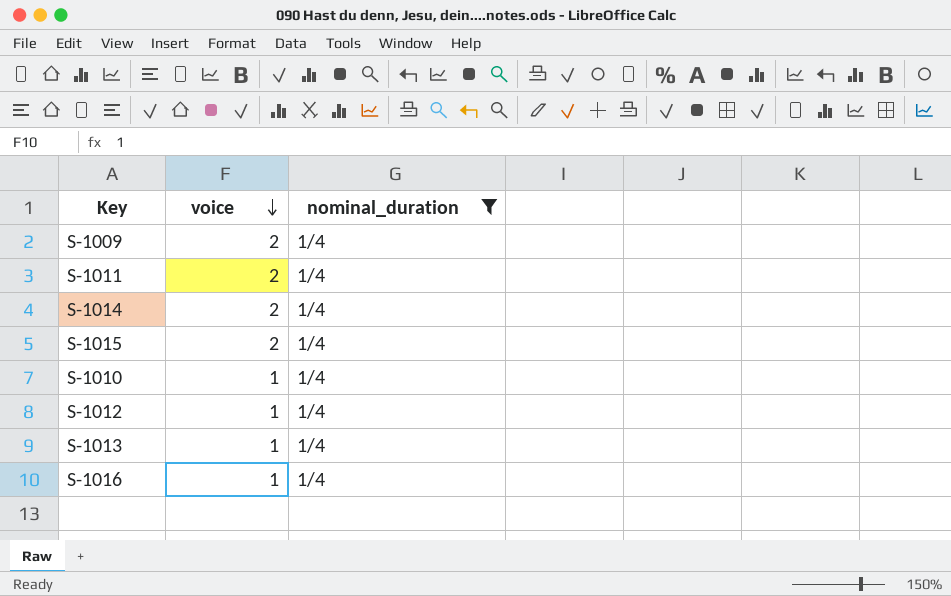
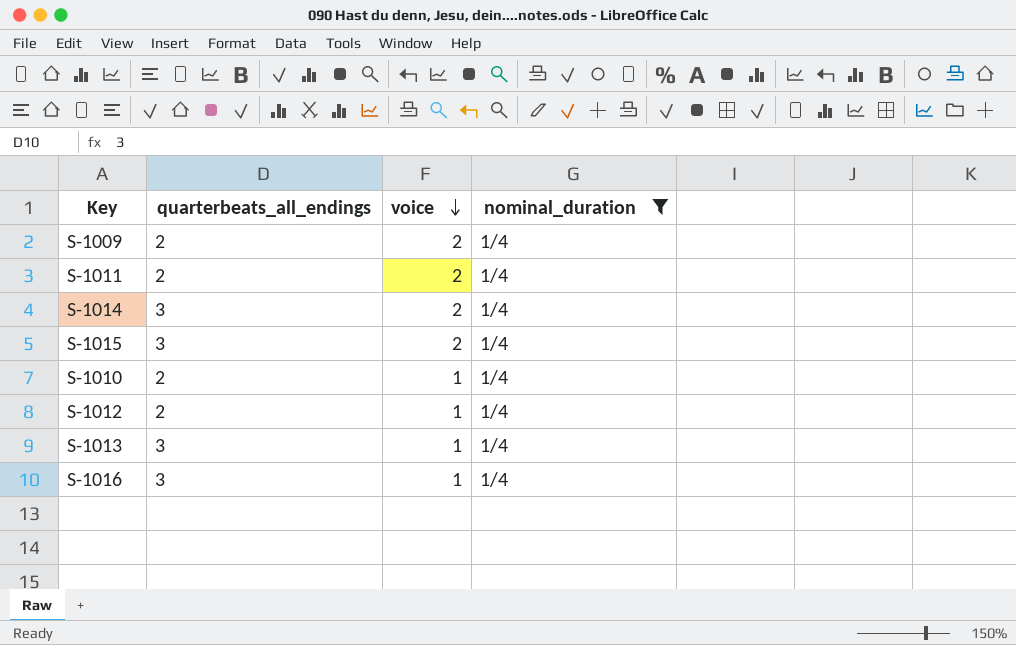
column quarterbeats_all_endings | position: none -> 2

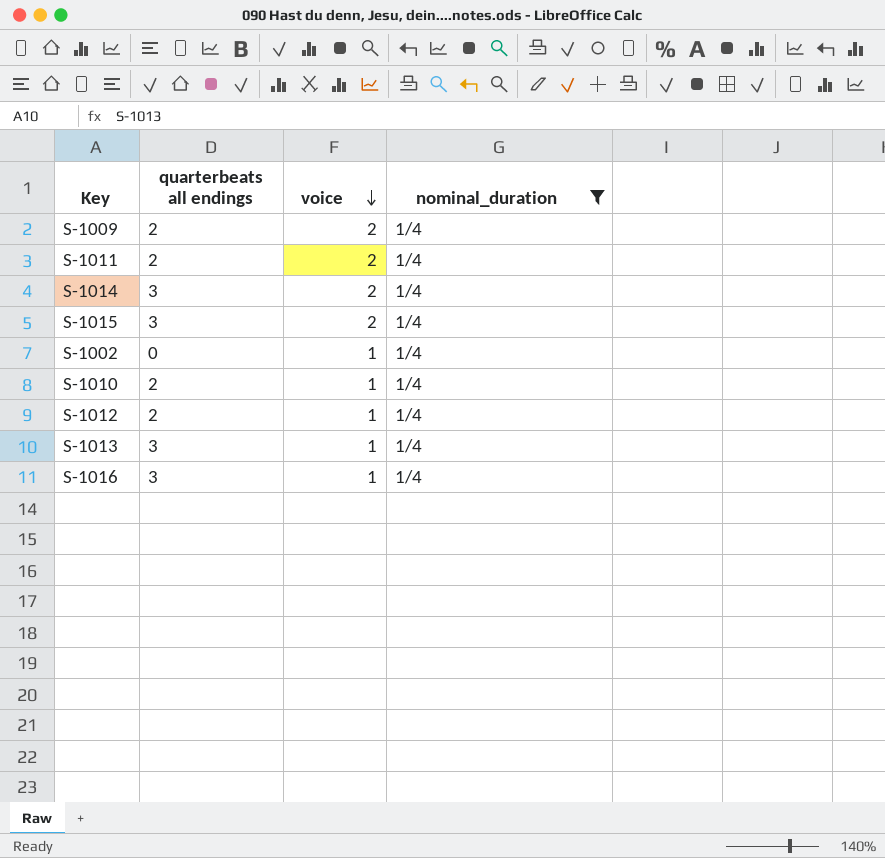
column name: quarterbeats_all_endings -> quarterbeats all endings
row S-1002: none -> 0 | 1 | 1/4

